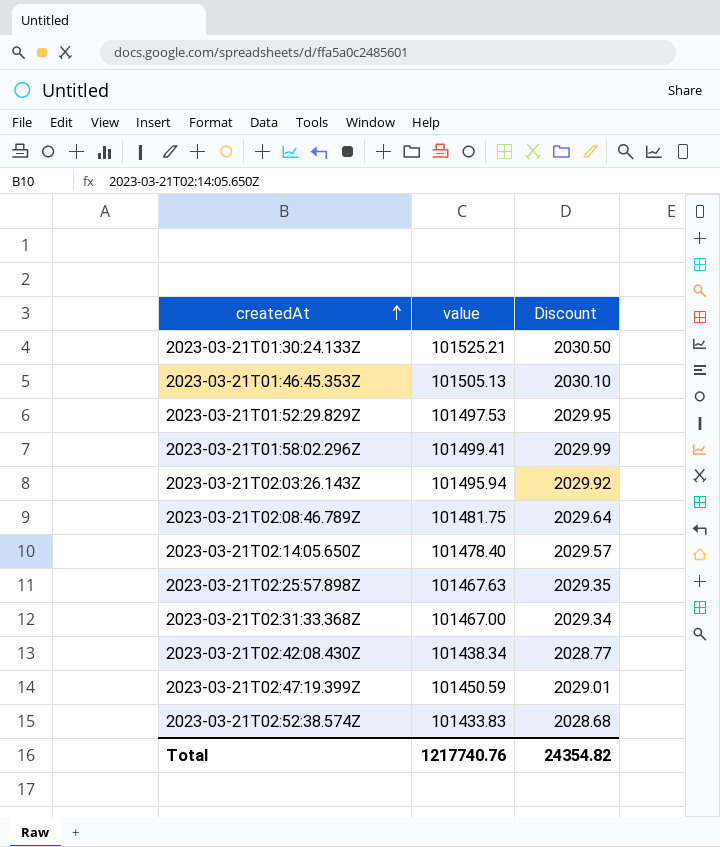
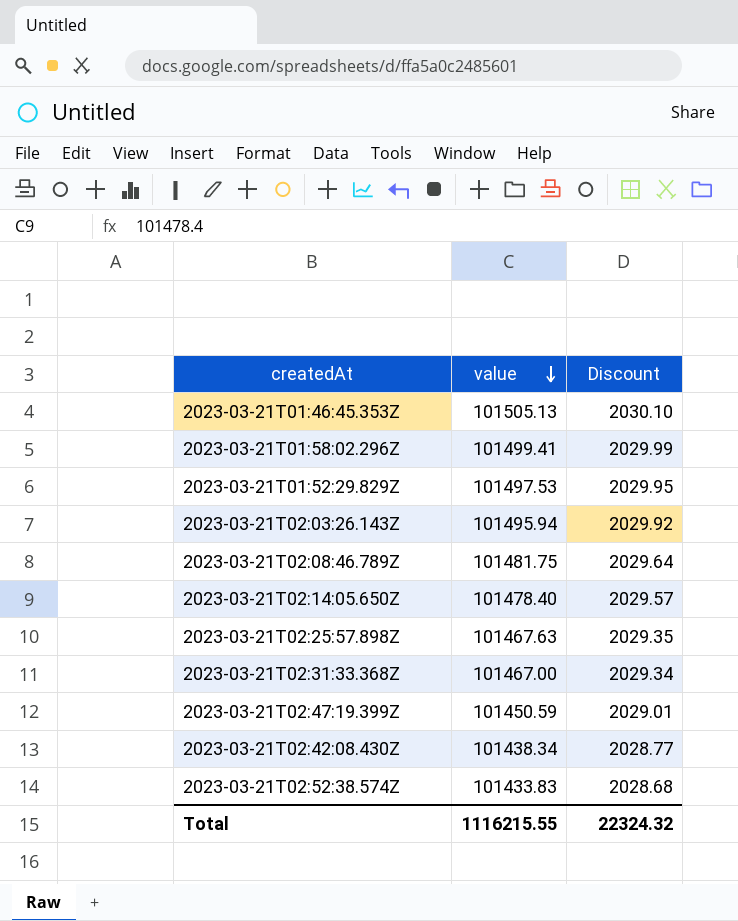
row order: createdAt ascending -> value descending
row 2023-03-21T01:30:24.133Z: 101525.21 | 2030.50 -> none
Total | value: 1217740.76 -> 1116215.55
Total | Discount: 24354.82 -> 22324.32

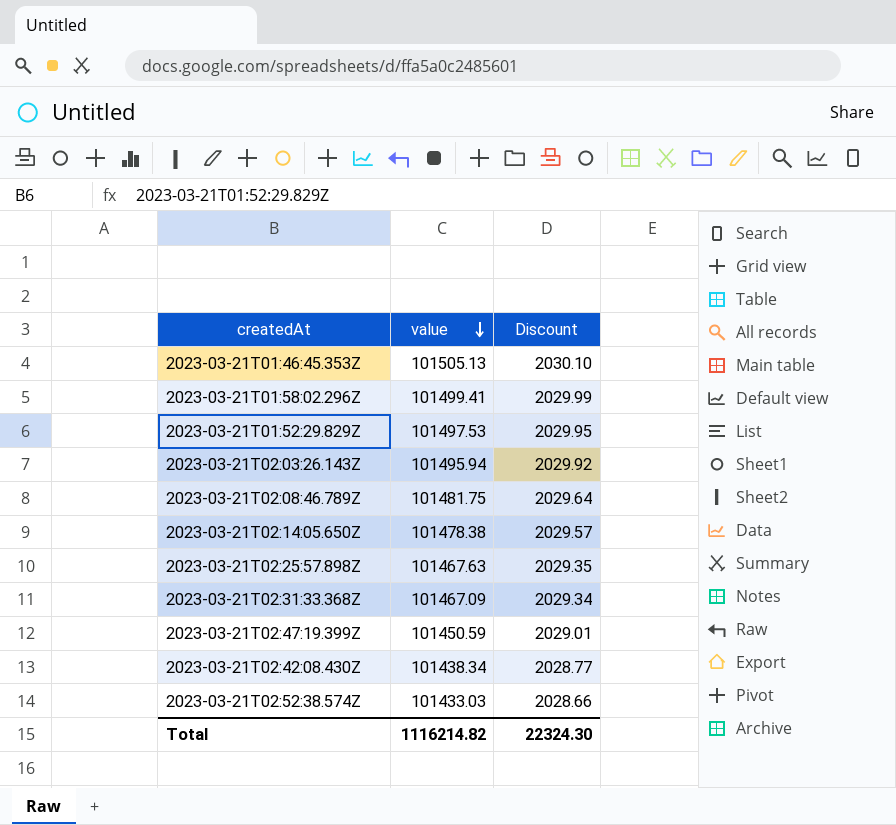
2023-03-21T02:14:05.650Z | value: 101478.40 -> 101478.38
2023-03-21T02:31:33.368Z | value: 101467.00 -> 101467.09
2023-03-21T02:52:38.574Z | value: 101433.83 -> 101433.03
2023-03-21T02:52:38.574Z | Discount: 2028.68 -> 2028.66
Total | value: 1116215.55 -> 1116214.82
Total | Discount: 22324.32 -> 22324.30

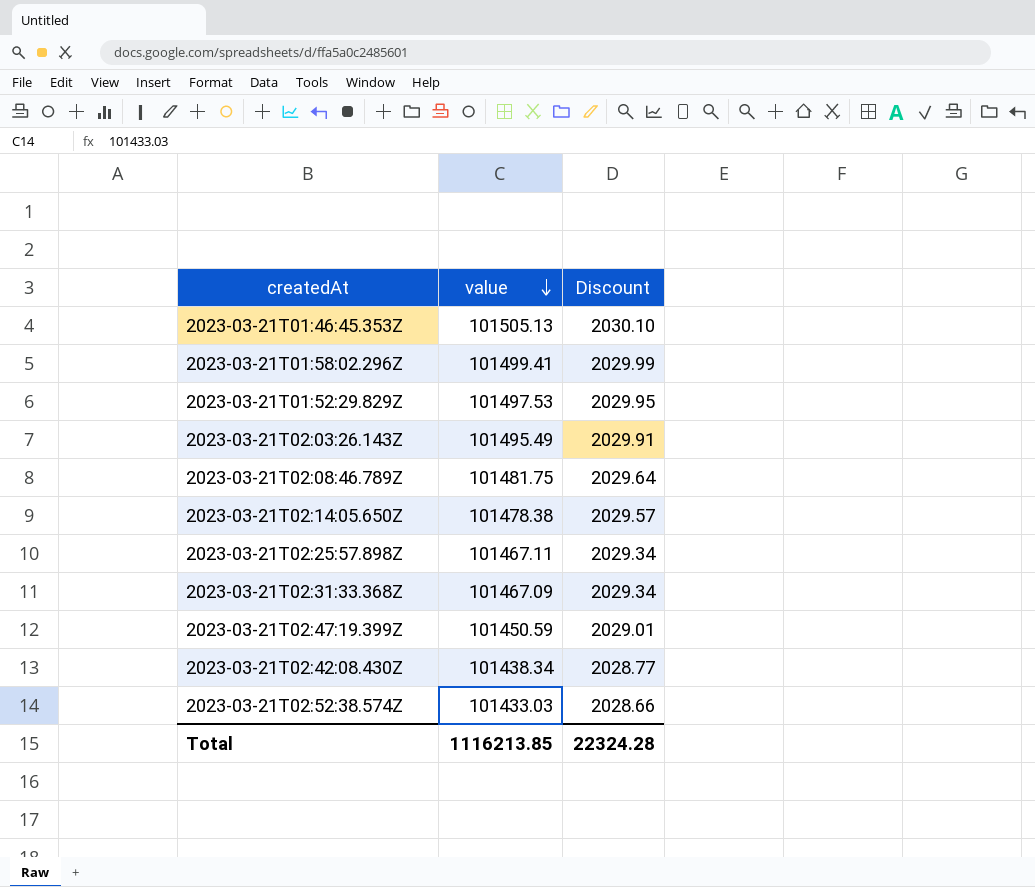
2023-03-21T02:03:26.143Z | value: 101495.94 -> 101495.49
2023-03-21T02:03:26.143Z | Discount: 2029.92 -> 2029.91
2023-03-21T02:25:57.898Z | value: 101467.63 -> 101467.11
2023-03-21T02:25:57.898Z | Discount: 2029.35 -> 2029.34
Total | value: 1116214.82 -> 1116213.85
Total | Discount: 22324.30 -> 22324.28

